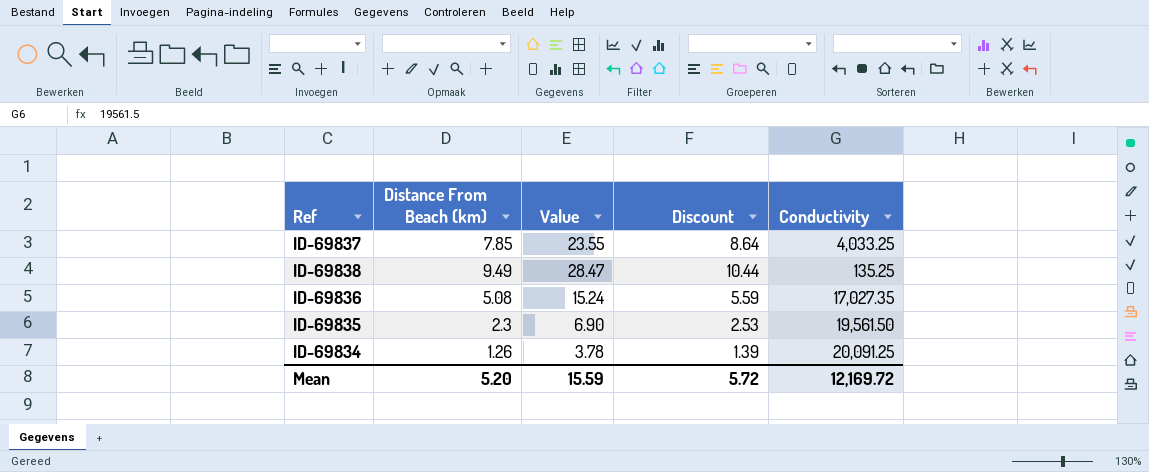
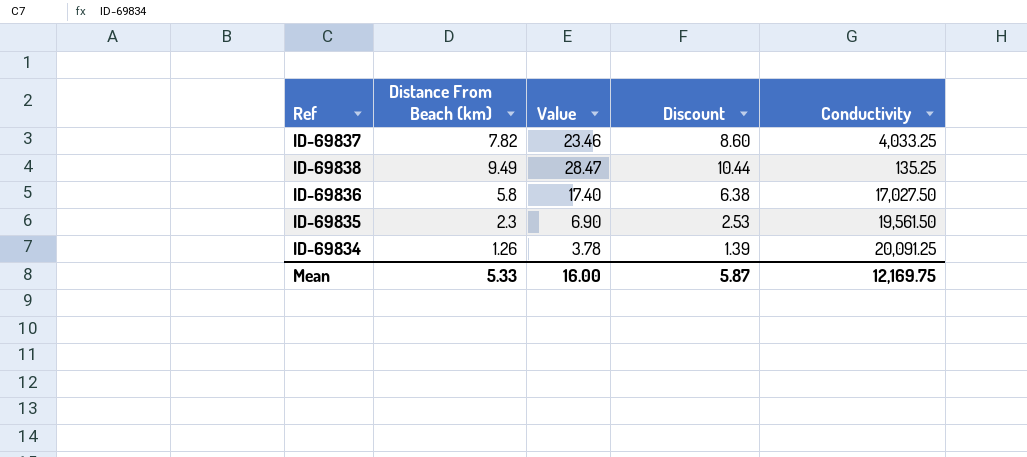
ID-69837 | Distance From Beach (km): 7.85 -> 7.82
ID-69837 | Value: 23.55 -> 23.46
ID-69837 | Discount: 8.64 -> 8.60
ID-69836 | Distance From Beach (km): 5.08 -> 5.8
ID-69836 | Value: 15.24 -> 17.40
ID-69836 | Discount: 5.59 -> 6.38
ID-69836 | Conductivity: 17,027.35 -> 17,027.50
Mean | Distance From Beach (km): 5.20 -> 5.33
Mean | Value: 15.59 -> 16.00
Mean | Discount: 5.72 -> 5.87
Mean | Conductivity: 12,169.72 -> 12,169.75

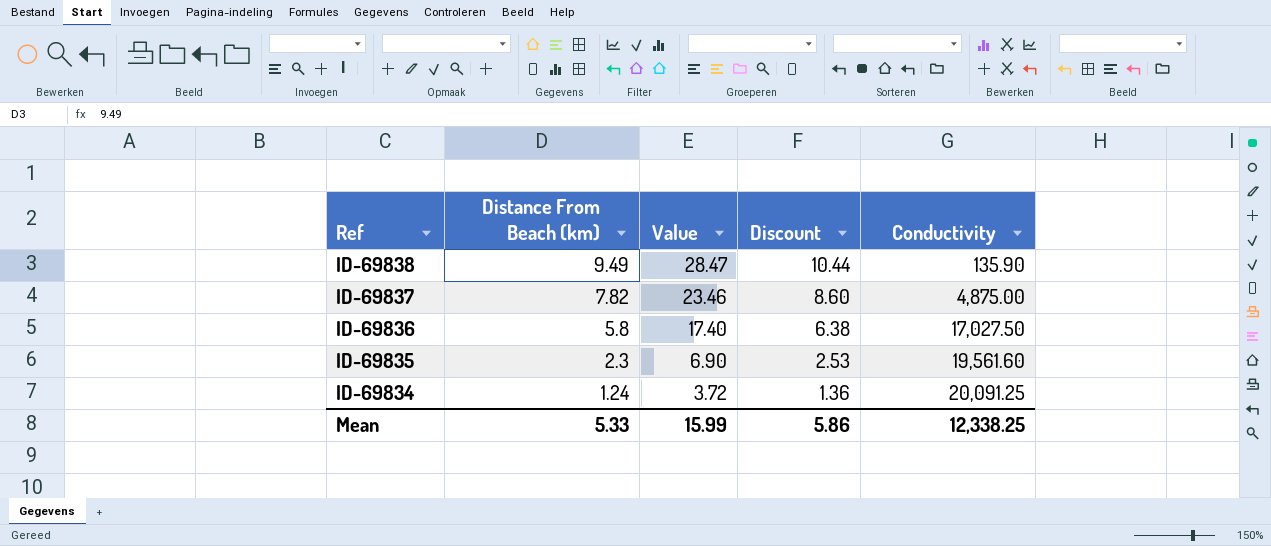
row order: none -> Ref descending
ID-69838 | Conductivity: 135.25 -> 135.90
ID-69837 | Conductivity: 4,033.25 -> 4,875.00
ID-69835 | Conductivity: 19,561.50 -> 19,561.60
ID-69834 | Distance From Beach (km): 1.26 -> 1.24
ID-69834 | Value: 3.78 -> 3.72
ID-69834 | Discount: 1.39 -> 1.36
Mean | Value: 16.00 -> 15.99
Mean | Discount: 5.87 -> 5.86
Mean | Conductivity: 12,169.75 -> 12,338.25

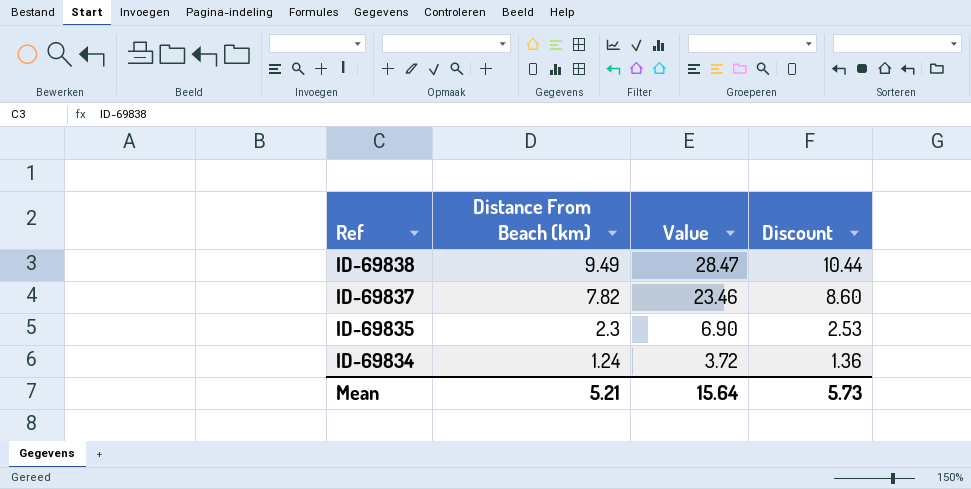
column Conductivity | position: 5 -> none
row ID-69836: 5.8 | 17.40 | 6.38 | 17,027.50 -> none
Mean | Distance From Beach (km): 5.33 -> 5.21
Mean | Value: 15.99 -> 15.64
Mean | Discount: 5.86 -> 5.73

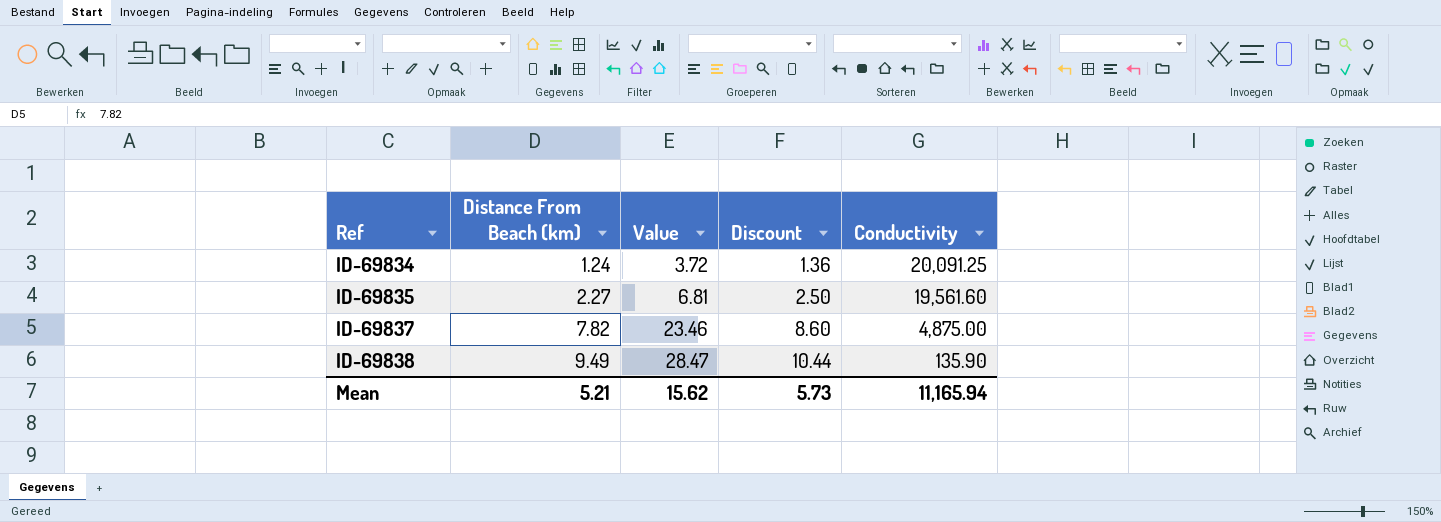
row order: Ref descending -> Ref ascending
column Conductivity | position: none -> 5
ID-69835 | Distance From Beach (km): 2.3 -> 2.27
ID-69835 | Value: 6.90 -> 6.81
ID-69835 | Discount: 2.53 -> 2.50
Mean | Value: 15.64 -> 15.62

